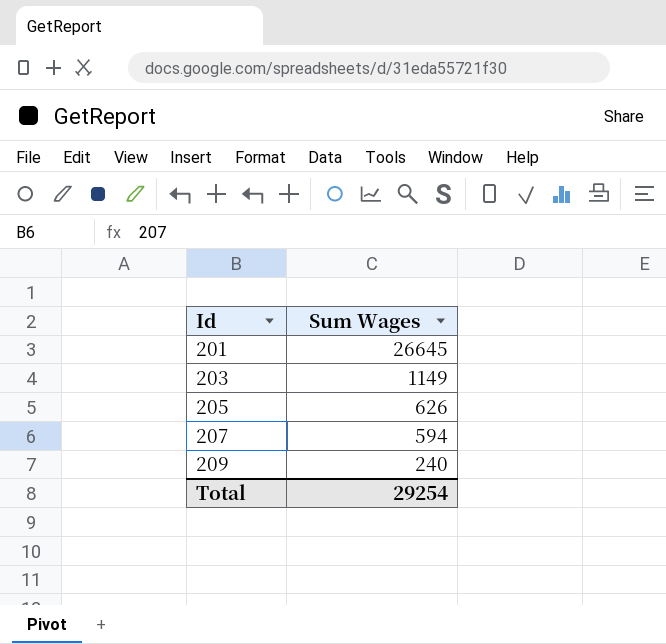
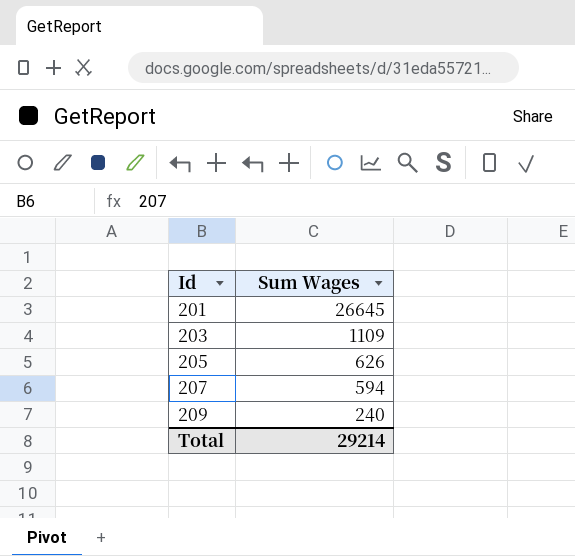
203 | Sum Wages: 1149 -> 1109
Total | Sum Wages: 29254 -> 29214

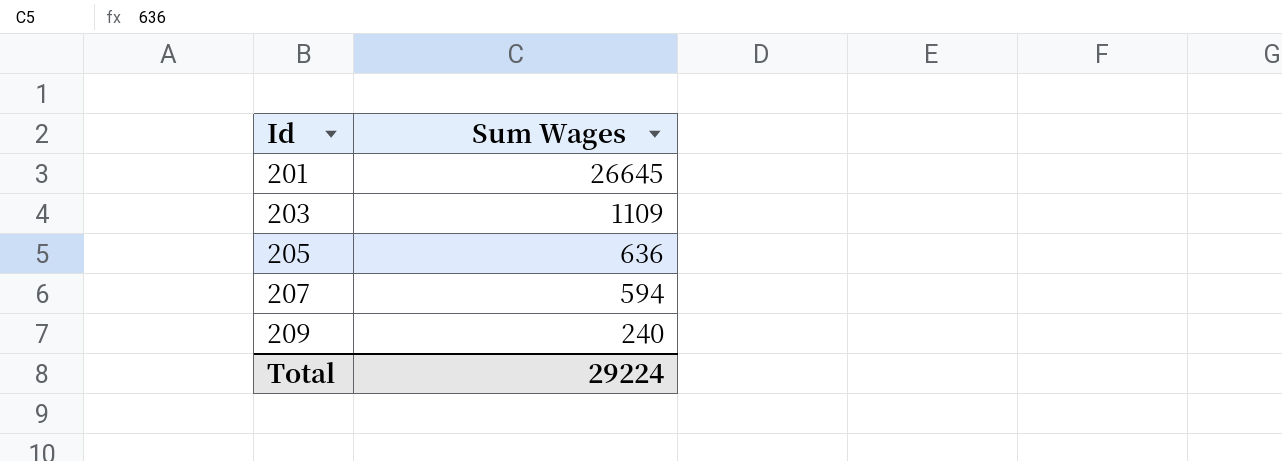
205 | Sum Wages: 626 -> 636
Total | Sum Wages: 29214 -> 29224

